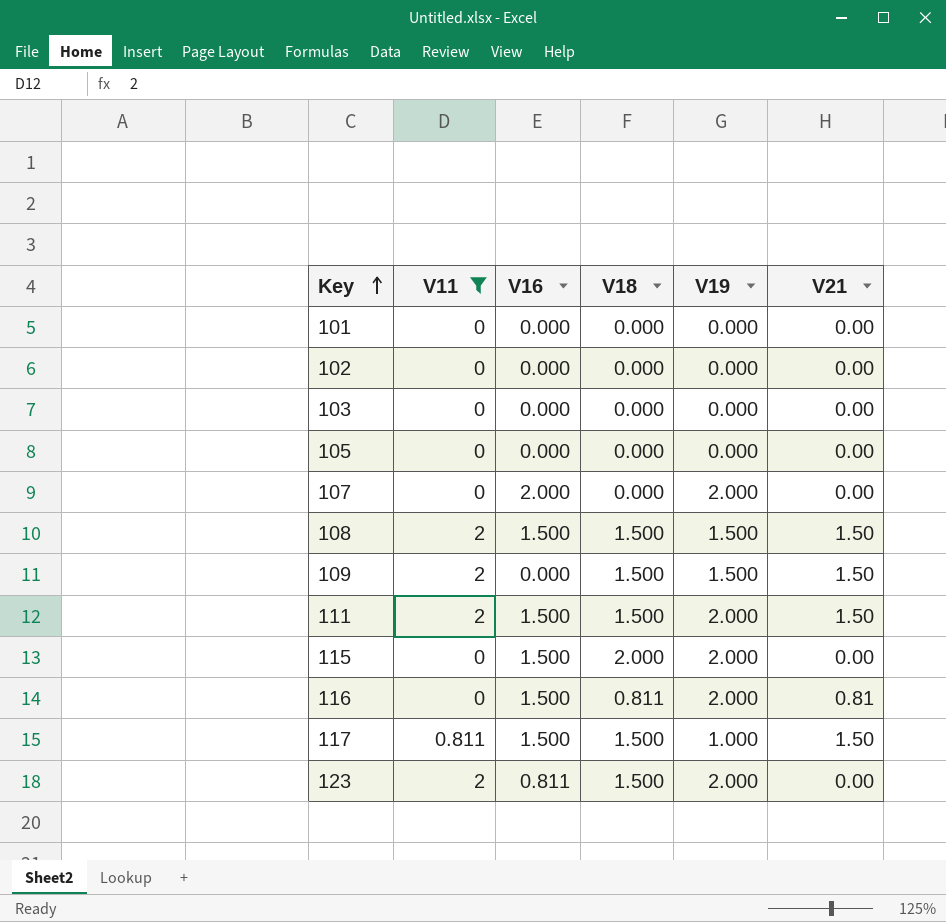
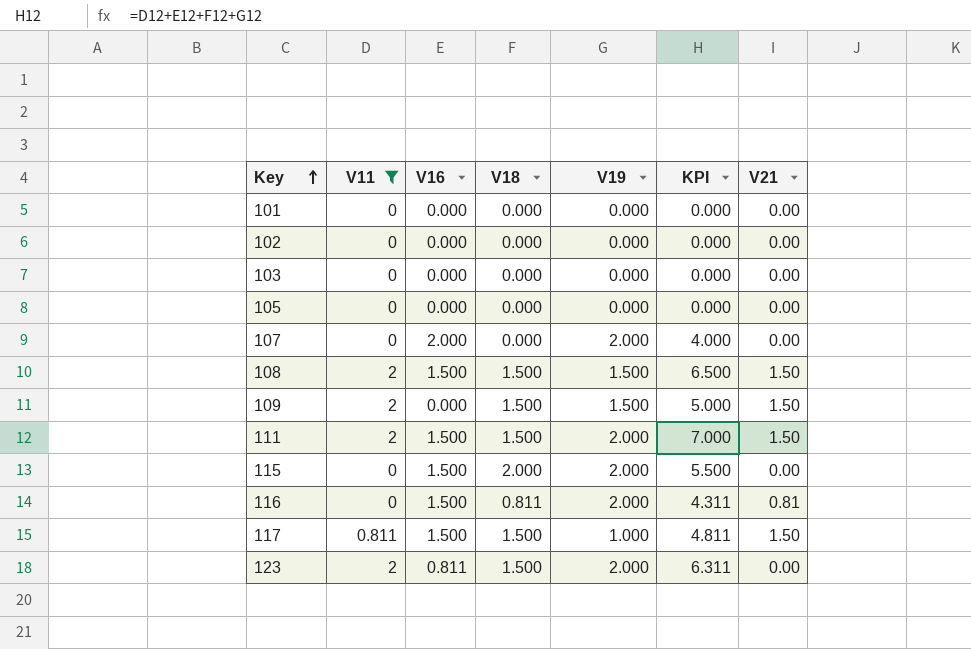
column KPI | formula: none -> [V11] + [V16] + [V18] + [V19]

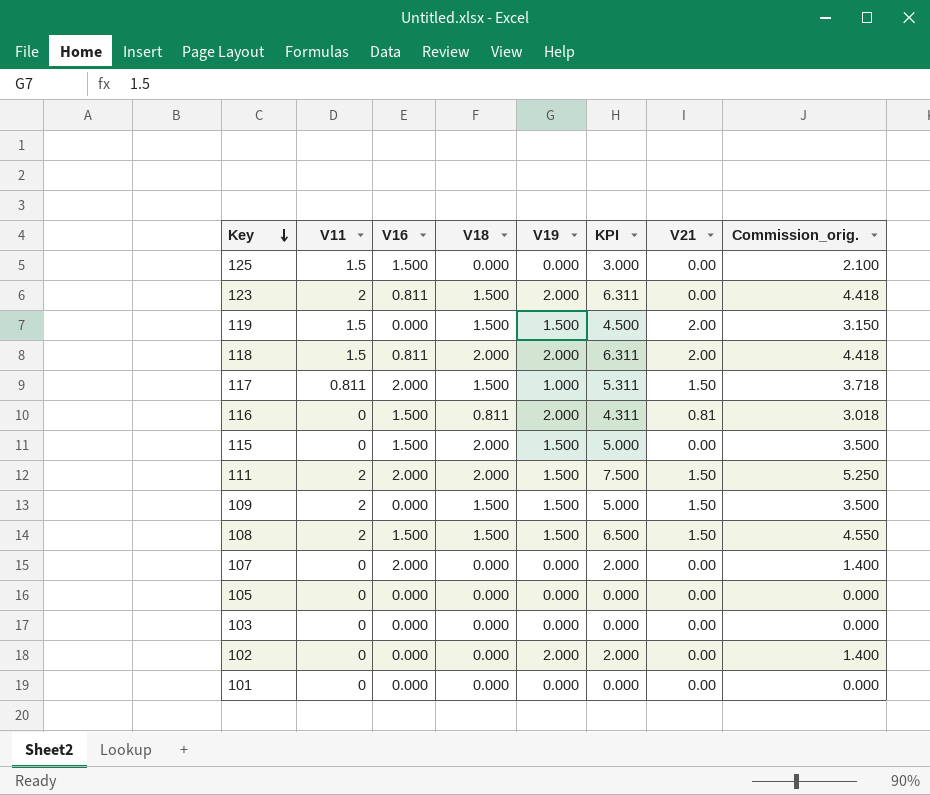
filter: V11 != 1.5 -> none
row order: Key ascending -> Key descending
column Commission_orig. | formula: none -> [KPI] * 0.7
117 | V16: 1.500 -> 2.000
117 | KPI: 4.811 -> 5.311
115 | V19: 2.000 -> 1.500
115 | KPI: 5.500 -> 5.000
111 | V16: 1.500 -> 2.000
111 | V18: 1.500 -> 2.000
111 | V19: 2.000 -> 1.500
111 | KPI: 7.000 -> 7.500
107 | V19: 2.000 -> 0.000
107 | KPI: 4.000 -> 2.000
102 | V19: 0.000 -> 2.000
102 | KPI: 0.000 -> 2.000

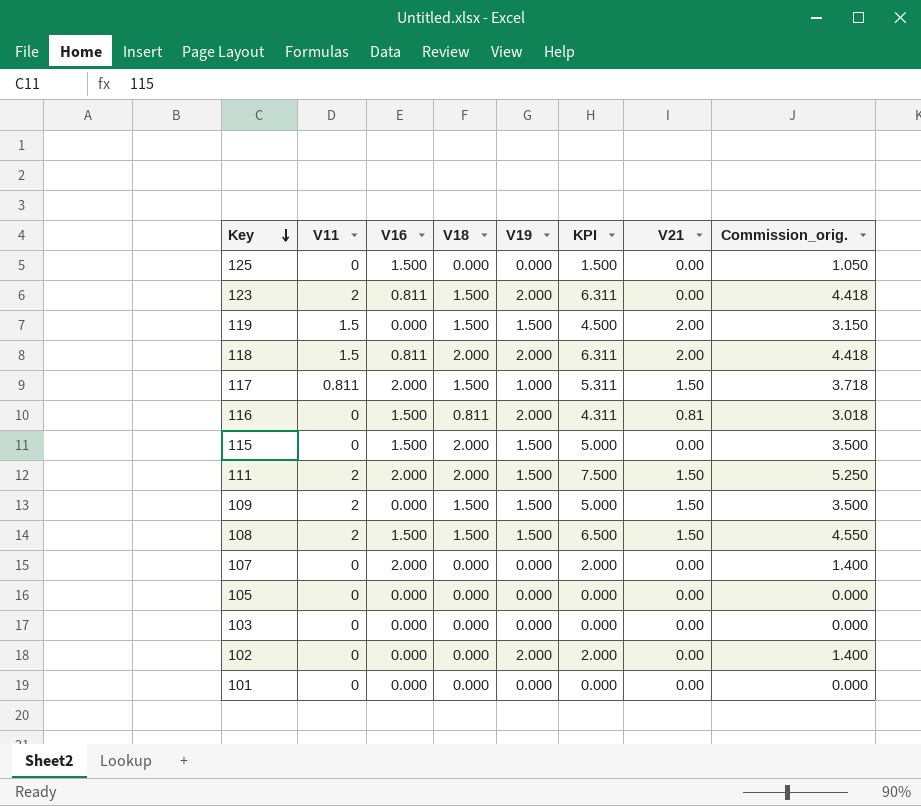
125 | V11: 1.5 -> 0
125 | KPI: 3.000 -> 1.500
125 | Commission_orig.: 2.100 -> 1.050

